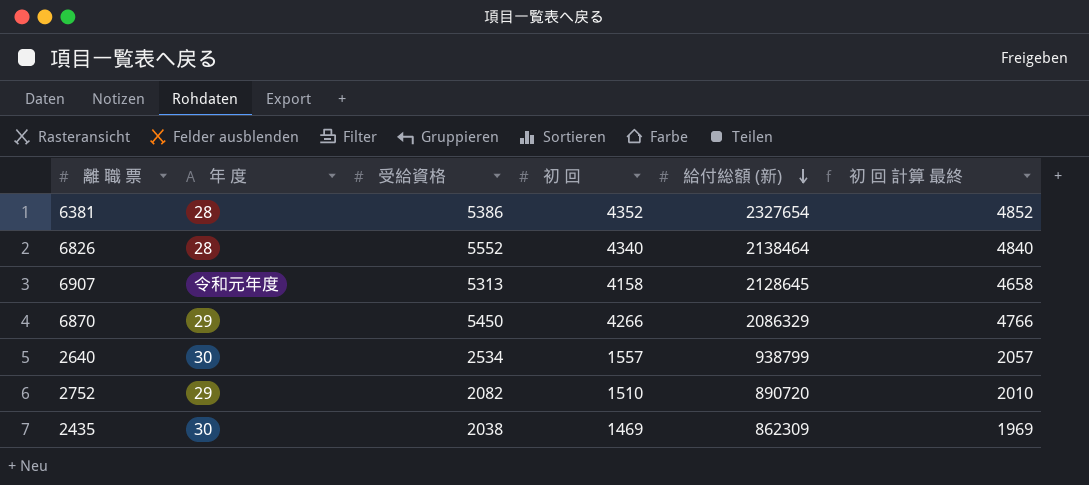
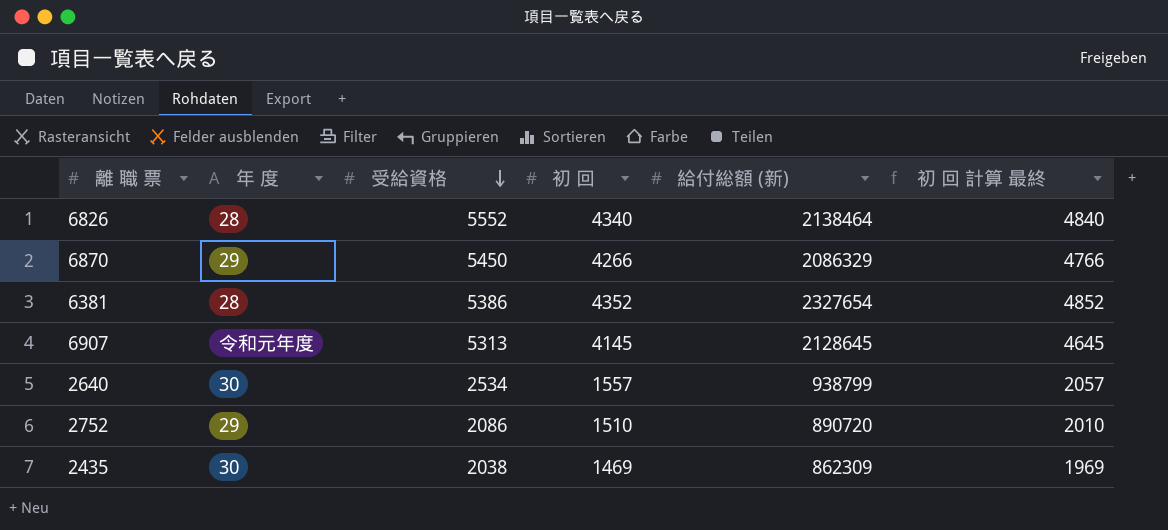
row order: 給付総額 (新) descending -> 受給資格 descending
6907 | 初 回: 4158 -> 4145
6907 | 初 回 計算 最終: 4658 -> 4645
2752 | 受給資格: 2082 -> 2086

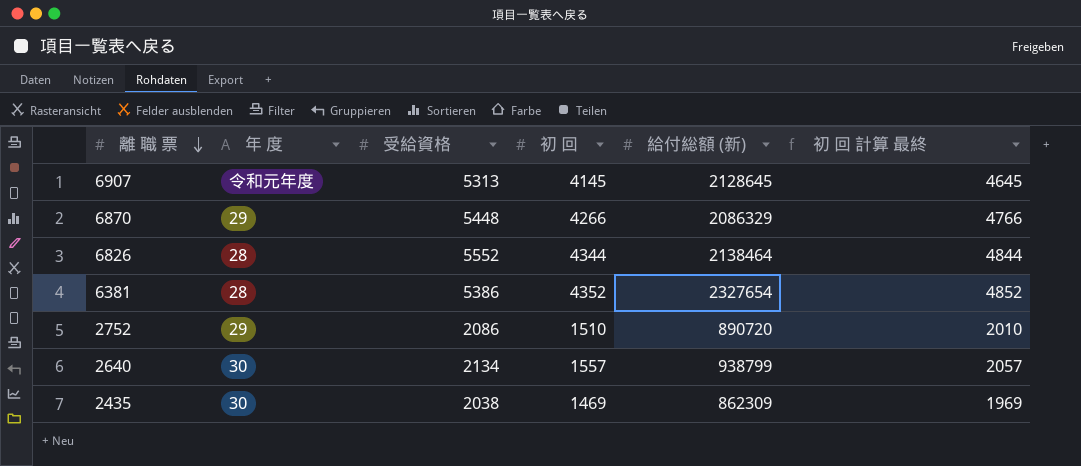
row order: 受給資格 descending -> 離 職 票 descending
6870 | 受給資格: 5450 -> 5448
6826 | 初 回: 4340 -> 4344
6826 | 初 回 計算 最終: 4840 -> 4844
2640 | 受給資格: 2534 -> 2134

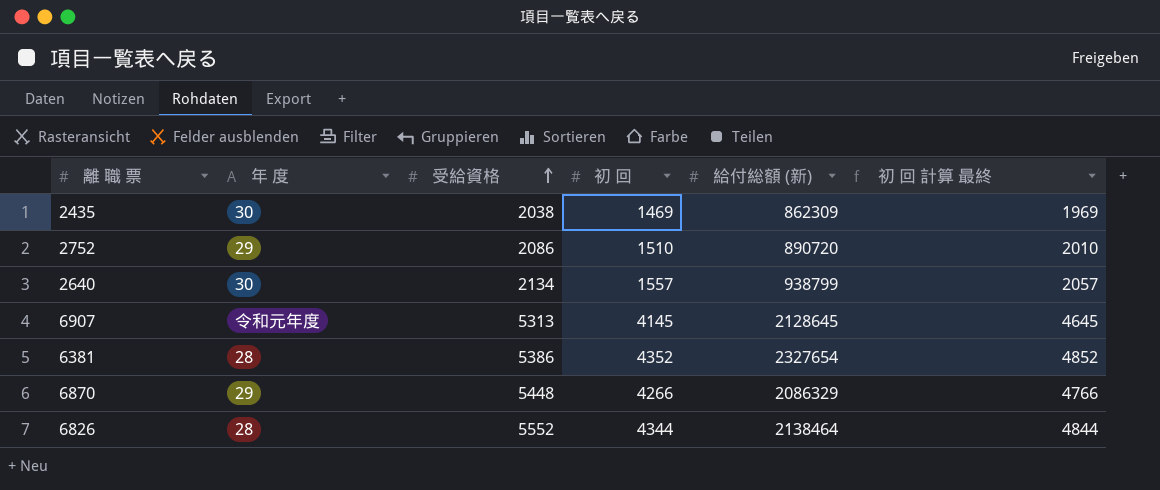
row order: 離 職 票 descending -> 受給資格 ascending

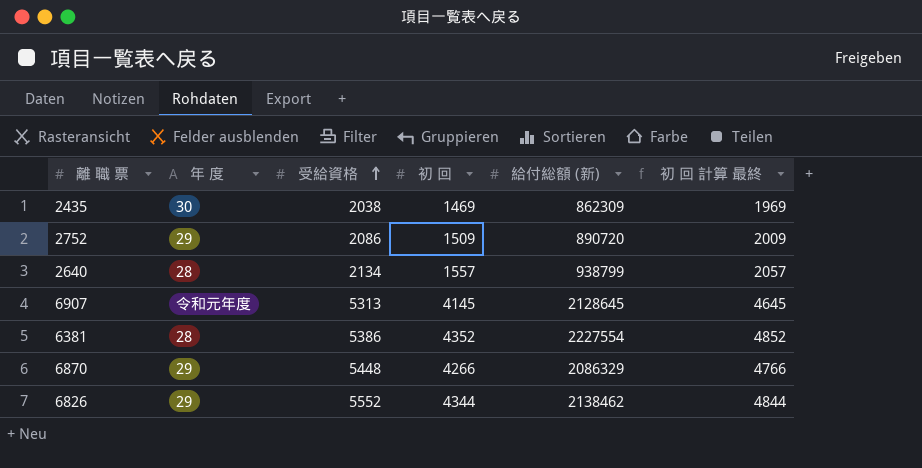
2752 | 初 回: 1510 -> 1509
2752 | 初 回 計算 最終: 2010 -> 2009
2640 | 年 度: 30 -> 28
6381 | 給付総額 (新): 2327654 -> 2227554
6826 | 年 度: 28 -> 29
6826 | 給付総額 (新): 2138464 -> 2138462

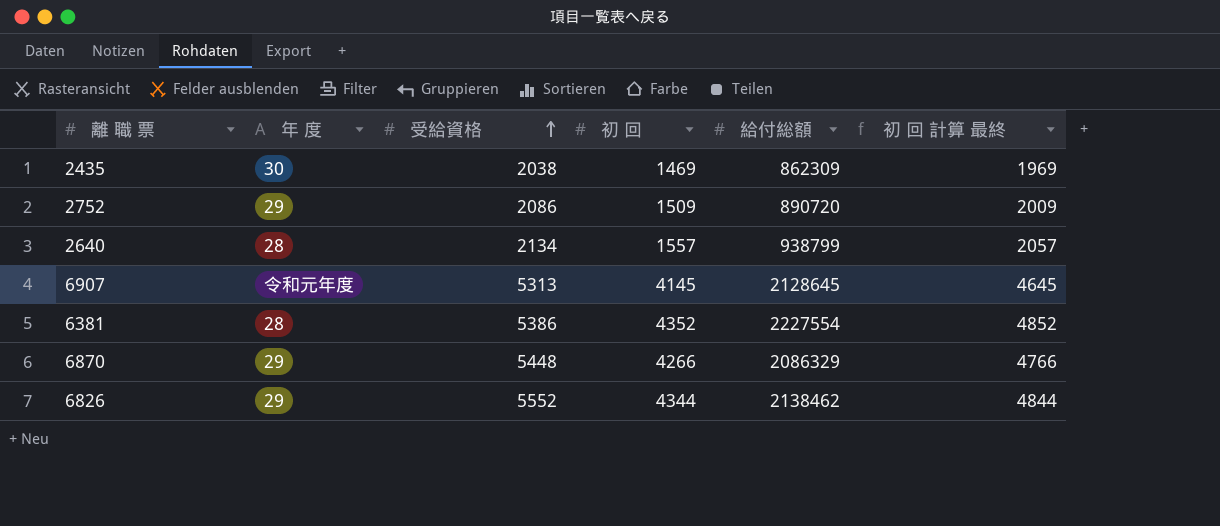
column name: 給付総額 (新) -> 給付総額

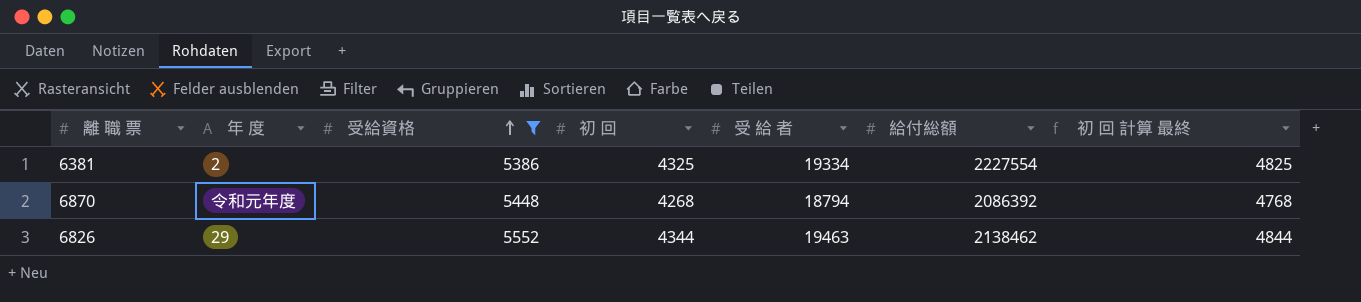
filter: none -> 受給資格 >= 5386
column 受 給 者 | position: none -> 5
6381 | 年 度: 28 -> 2
6381 | 初 回: 4352 -> 4325
6381 | 初 回 計算 最終: 4852 -> 4825
6870 | 年 度: 29 -> 令和元年度
6870 | 初 回: 4266 -> 4268
6870 | 給付総額: 2086329 -> 2086392
6870 | 初 回 計算 最終: 4766 -> 4768

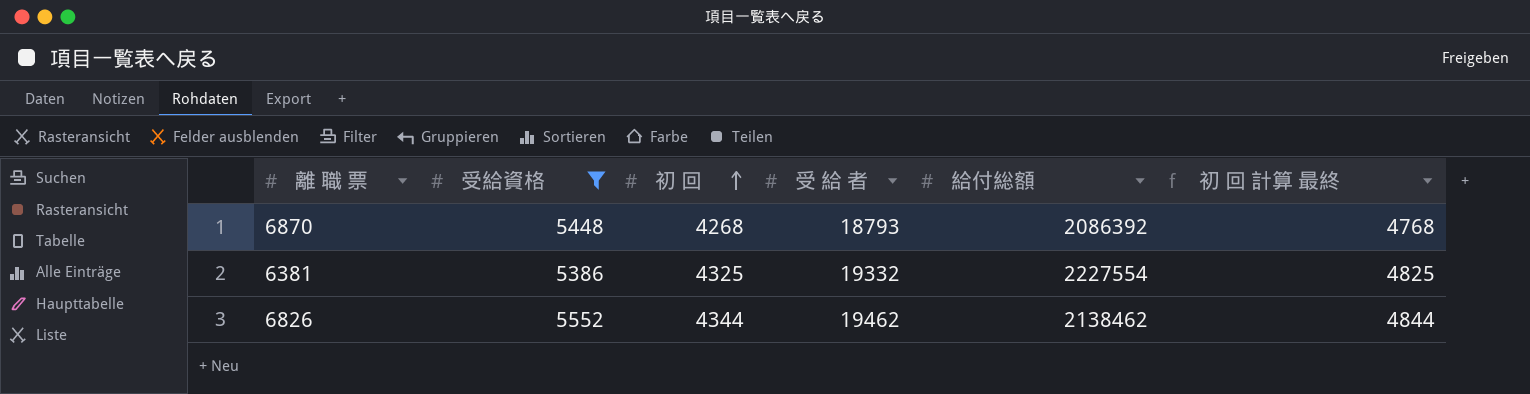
row order: 受給資格 ascending -> 初 回 ascending
column 年 度 | position: 2 -> none
6870 | 受 給 者: 18794 -> 18793
6381 | 受 給 者: 19334 -> 19332
6826 | 受 給 者: 19463 -> 19462

